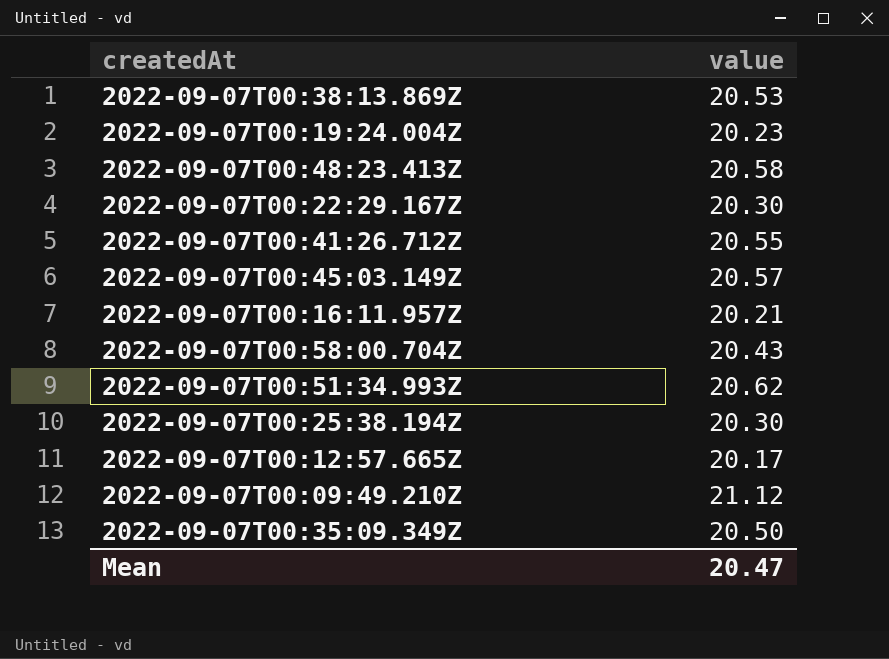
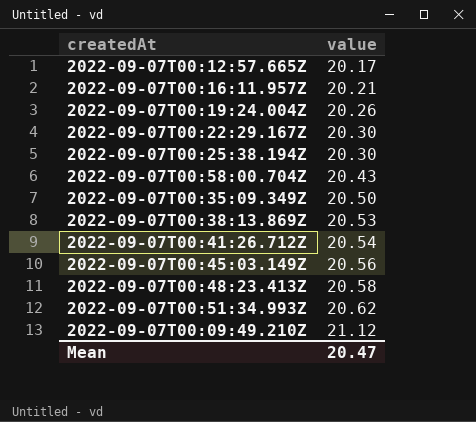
row order: none -> value ascending
2022-09-07T00:19:24.004Z | value: 20.23 -> 20.26
2022-09-07T00:41:26.712Z | value: 20.55 -> 20.54
2022-09-07T00:45:03.149Z | value: 20.57 -> 20.56

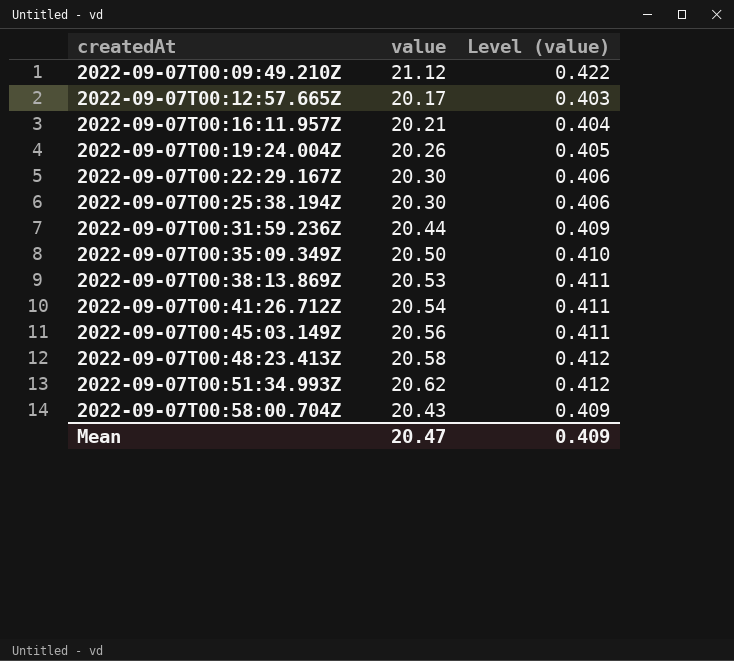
row order: value ascending -> createdAt ascending
column Level (value) | formula: none -> [value] * 0.02
row 2022-09-07T00:31:59.236Z: none -> 20.44 | 0.409

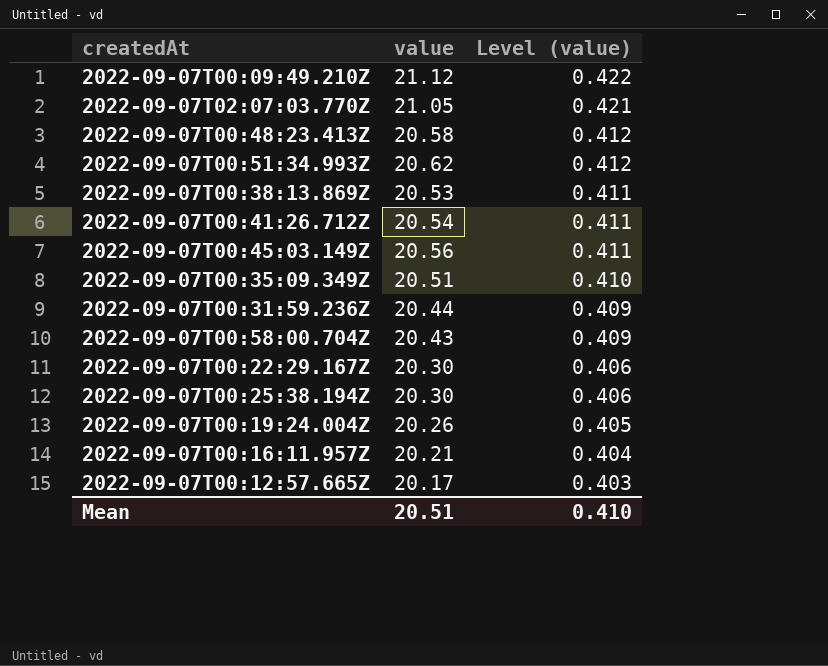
row order: createdAt ascending -> Level (value) descending
row 2022-09-07T02:07:03.770Z: none -> 21.05 | 0.421
2022-09-07T00:35:09.349Z | value: 20.50 -> 20.51
Mean | value: 20.47 -> 20.51
Mean | Level (value): 0.409 -> 0.410

